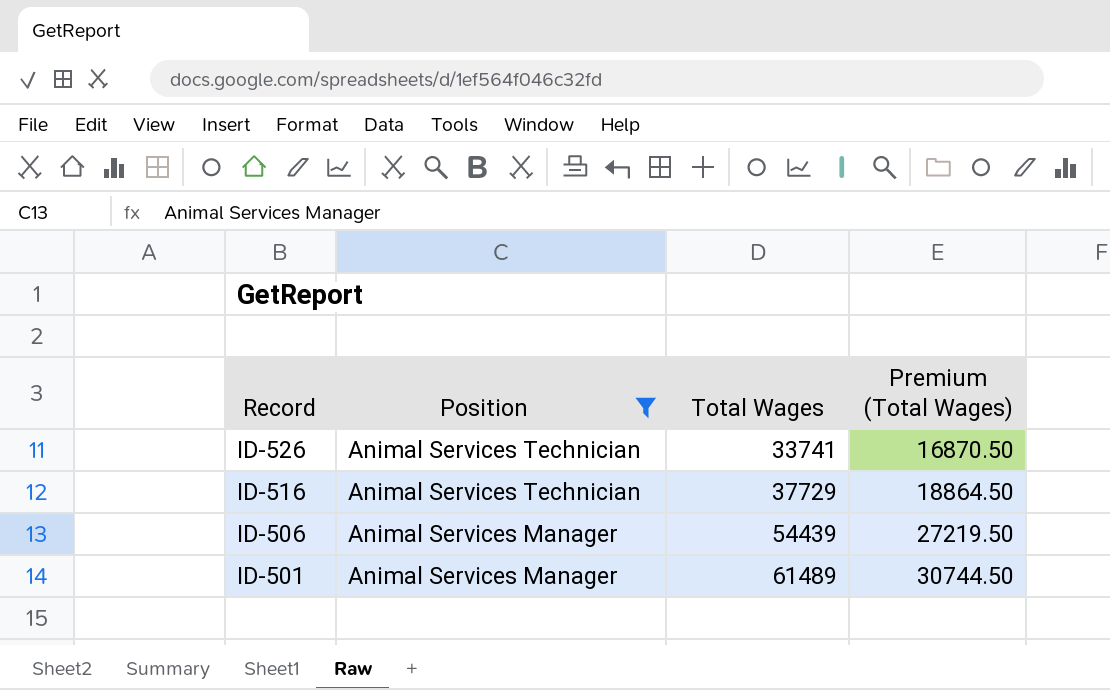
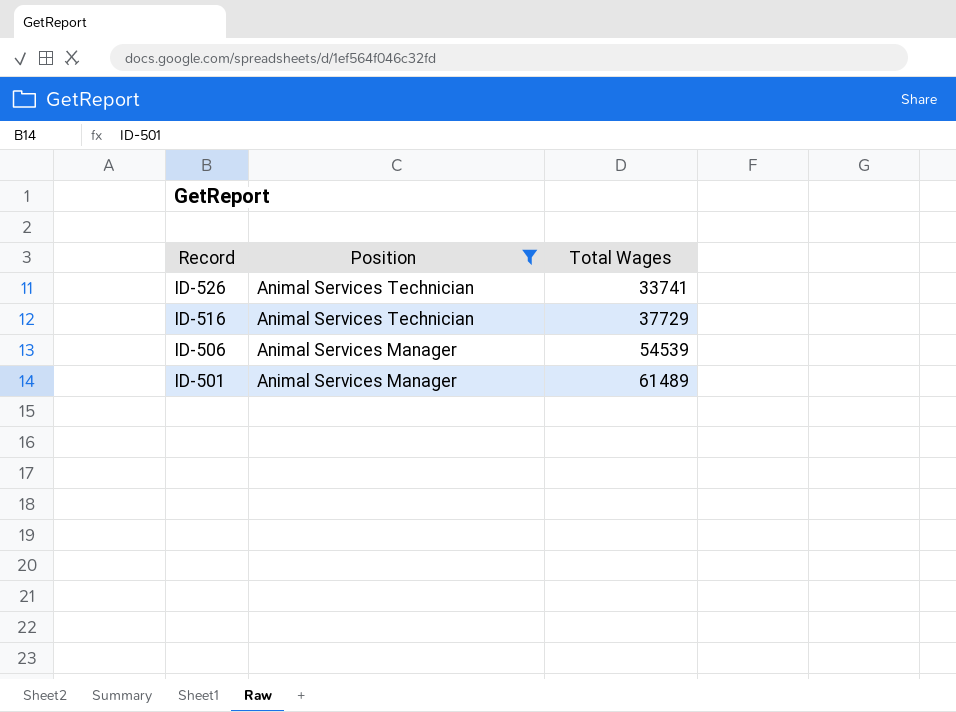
column Premium (Total Wages) | formula: [Total Wages] * 0.5 -> none
ID-506 | Total Wages: 54439 -> 54539

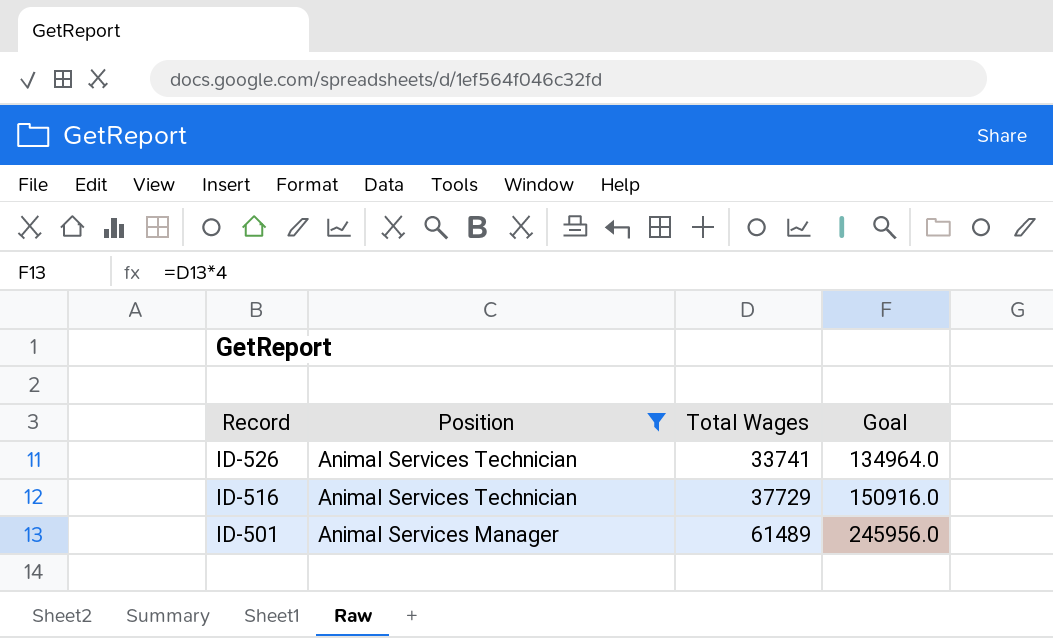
column Goal | formula: none -> [Total Wages] * 4
row ID-506: Animal Services Manager | 54539 -> none

